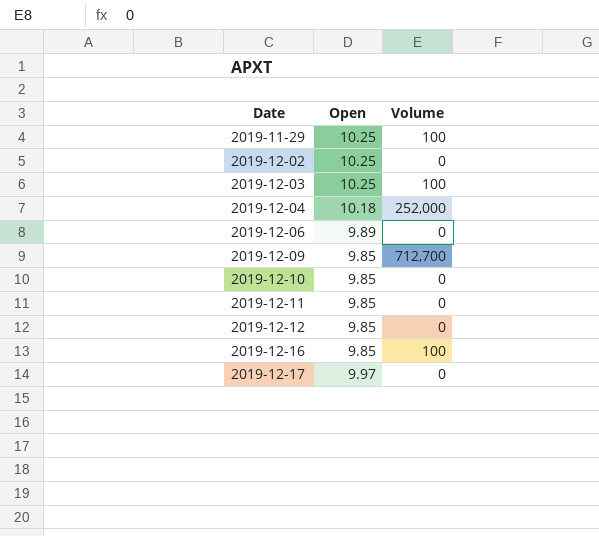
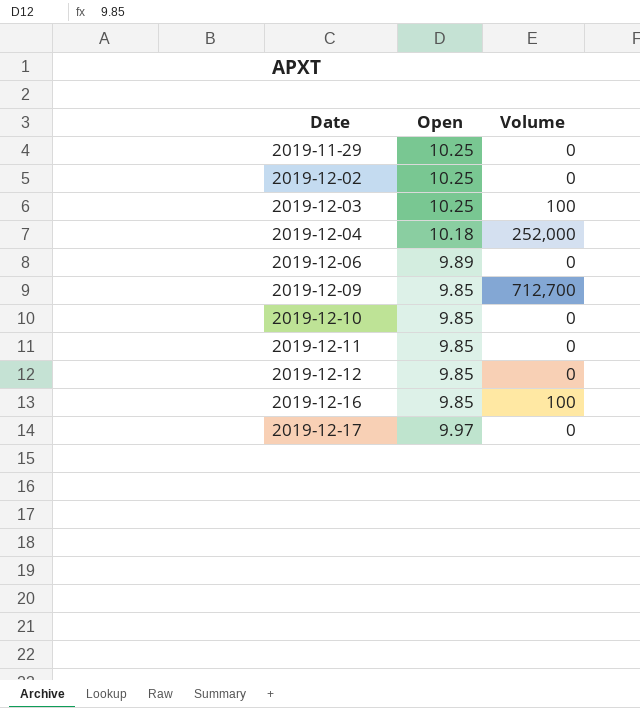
2019-11-29 | Volume: 100 -> 0

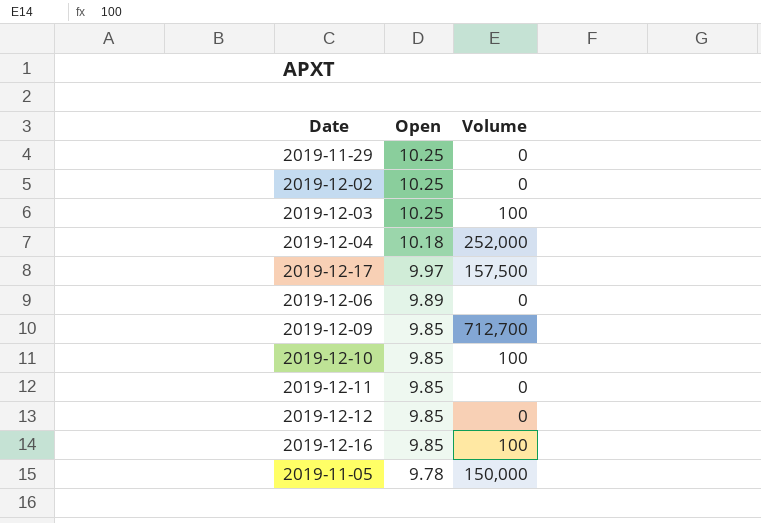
row order: Date ascending -> Open descending
2019-12-17 | Volume: 0 -> 157,500
2019-12-10 | Volume: 0 -> 100
row 2019-11-05: none -> 9.78 | 150,000

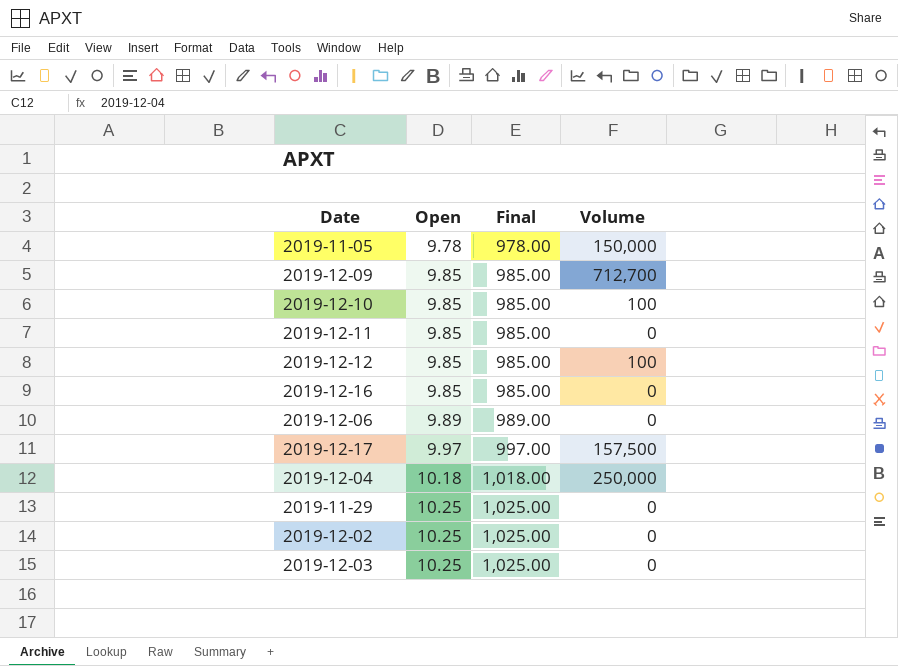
row order: Open descending -> Open ascending
column Final | formula: none -> [Open] * 100
2019-12-12 | Volume: 0 -> 100
2019-12-16 | Volume: 100 -> 0
2019-12-04 | Volume: 252,000 -> 250,000
2019-12-03 | Volume: 100 -> 0

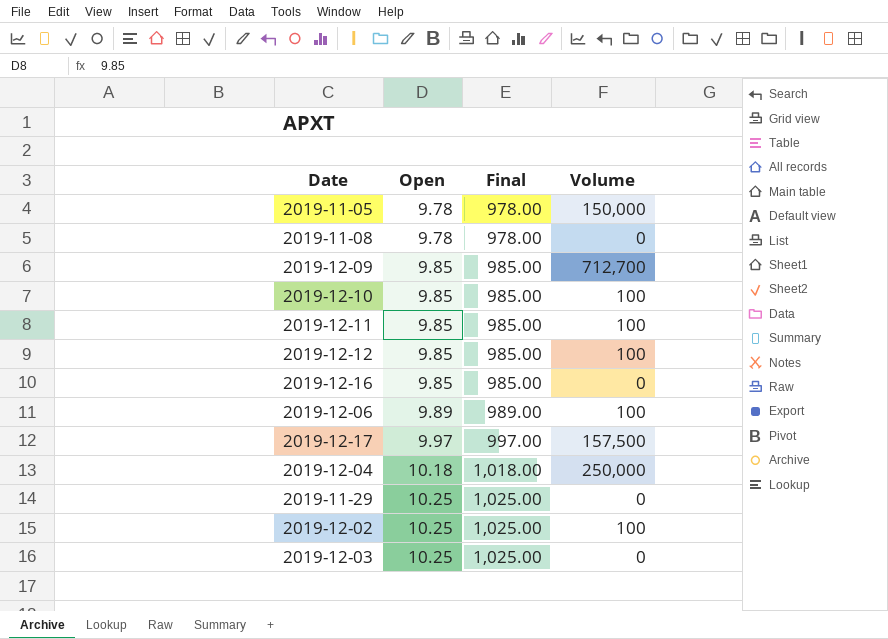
row 2019-11-08: none -> 9.78 | 978.00 | 0
2019-12-11 | Volume: 0 -> 100
2019-12-06 | Volume: 0 -> 100
2019-12-02 | Volume: 0 -> 100

